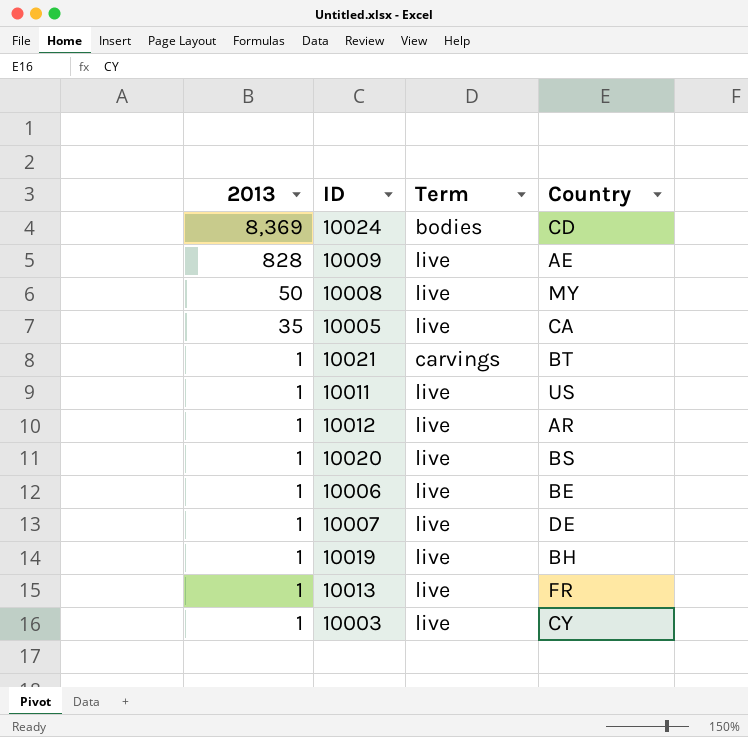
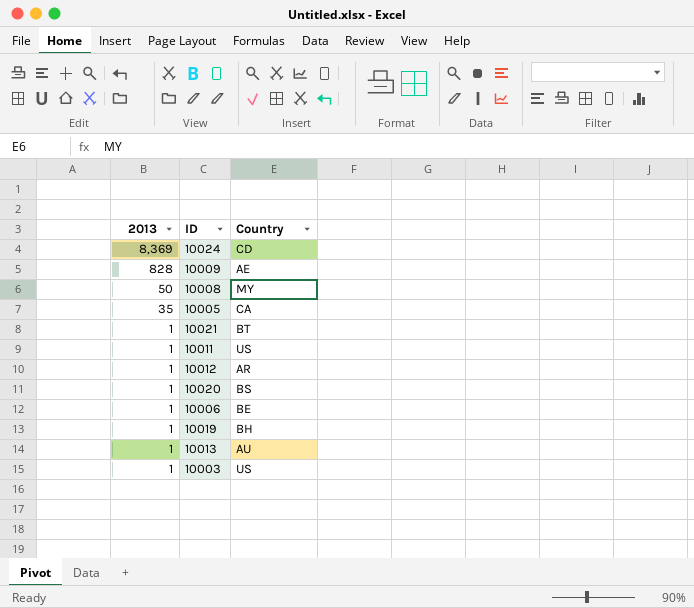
column Term | position: 3 -> none
row 10007: 1 | live | DE -> none
10013 | Country: FR -> AU
10003 | Country: CY -> US

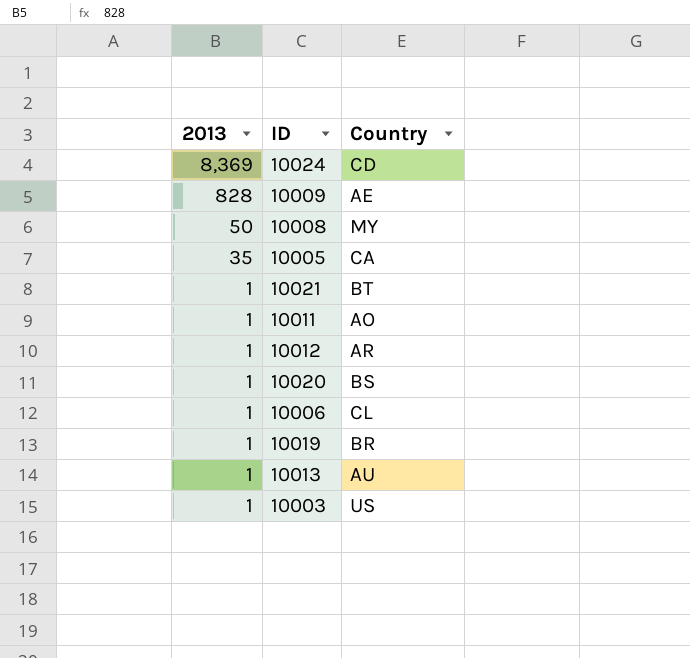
10011 | Country: US -> AO
10006 | Country: BE -> CL
10019 | Country: BH -> BR

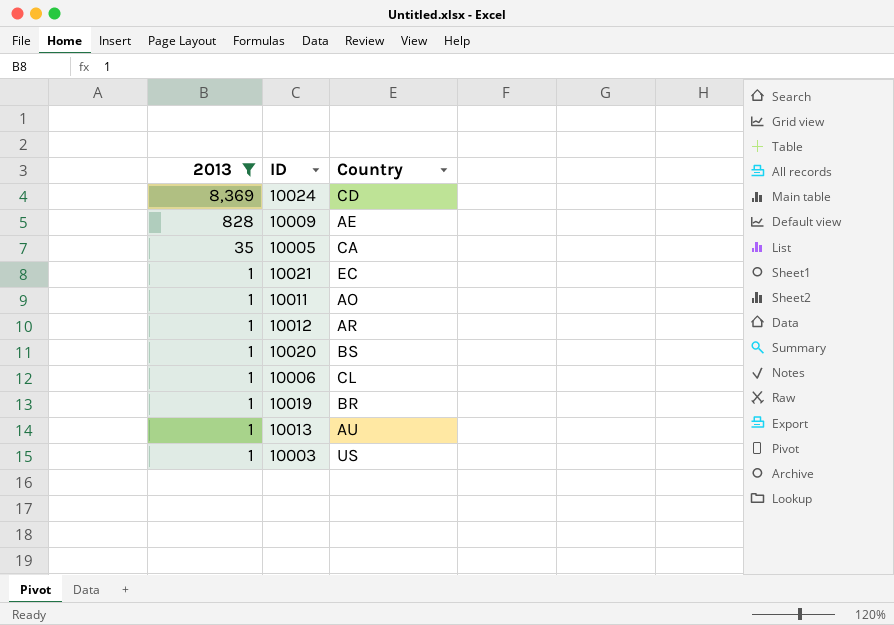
filter: none -> 2013 != 50
10021 | Country: BT -> EC

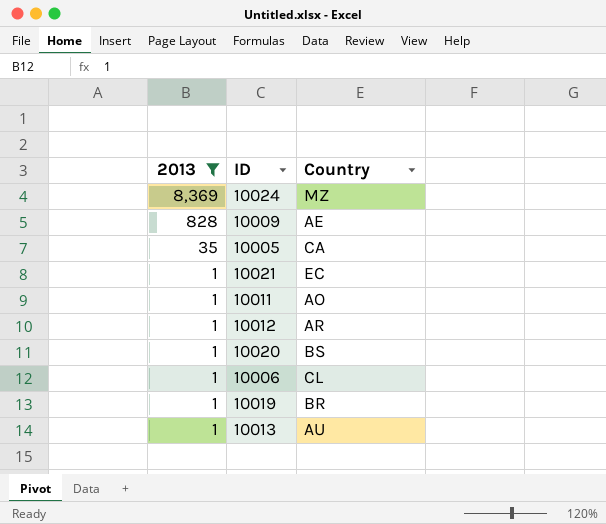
row 10003: 1 | US -> none
10024 | Country: CD -> MZ

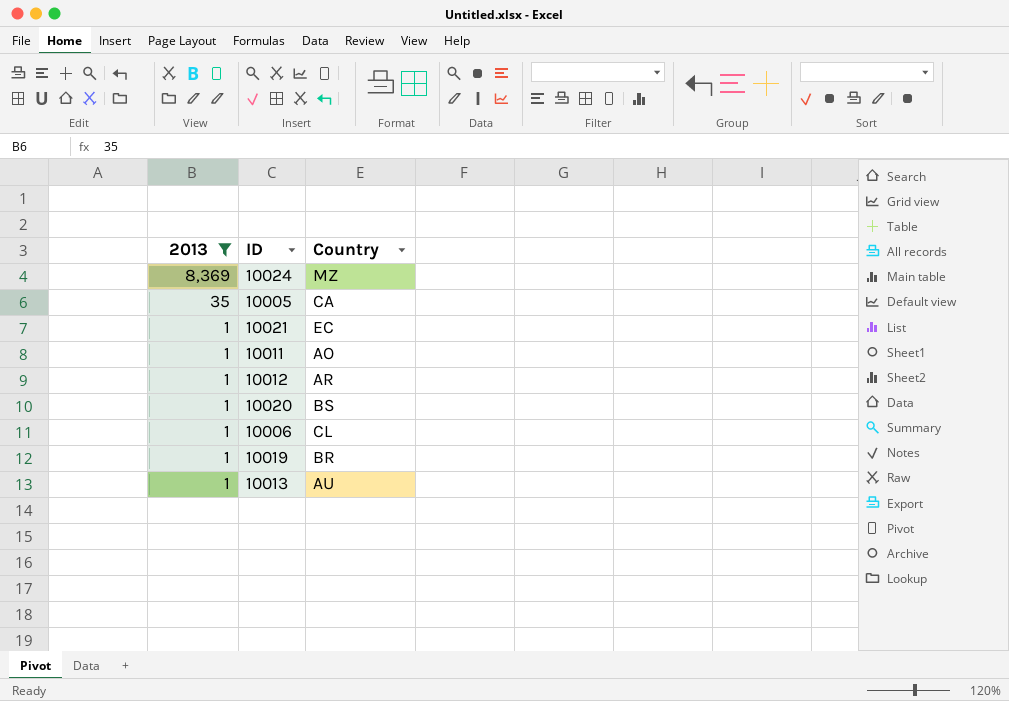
row 10009: 828 | AE -> none

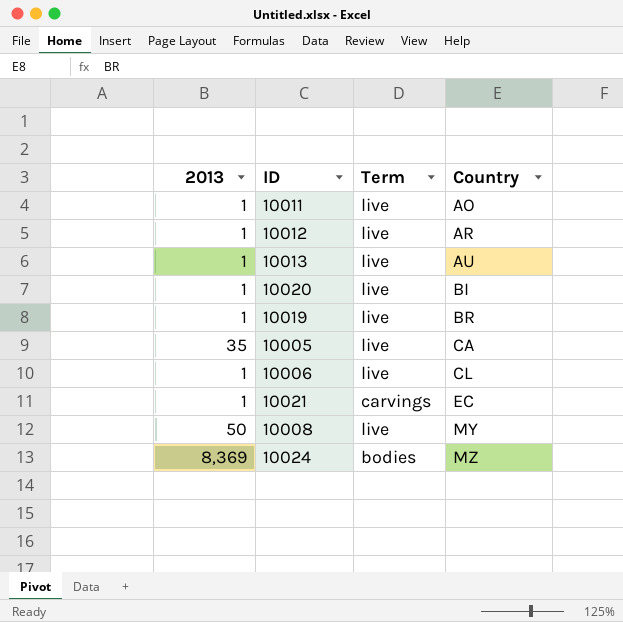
filter: 2013 != 50 -> none
row order: 2013 descending -> Country ascending
column Term | position: none -> 3
10020 | Country: BS -> BI

